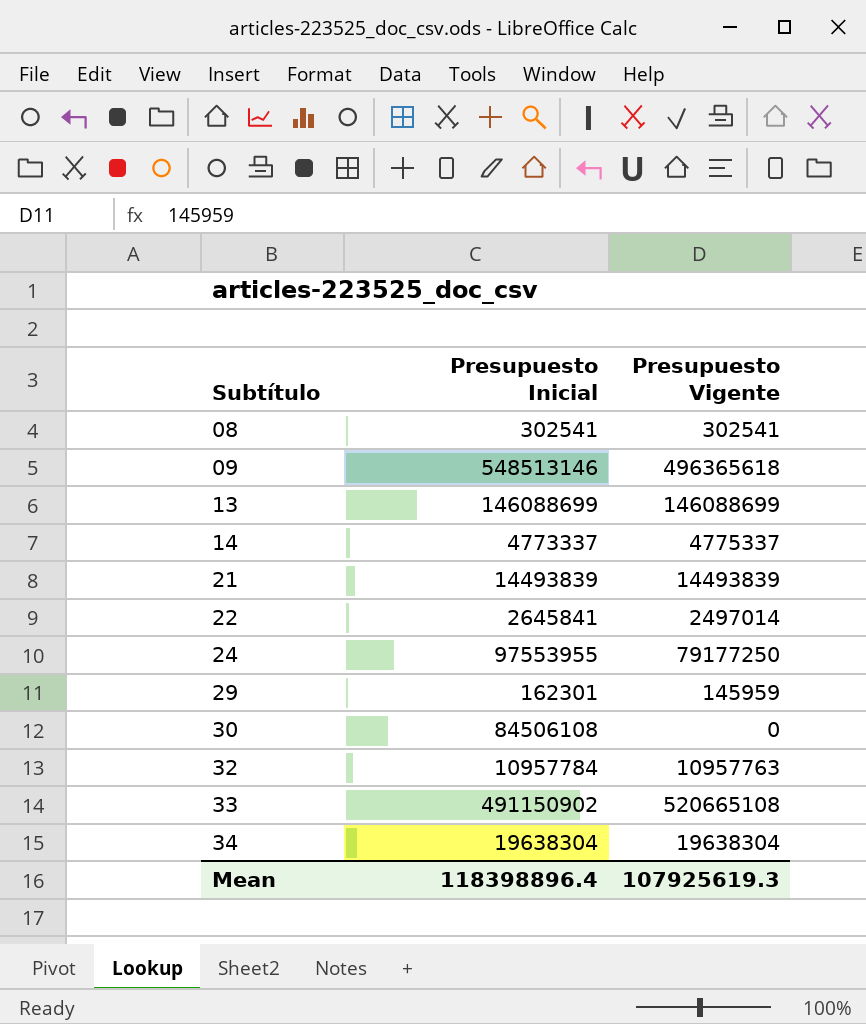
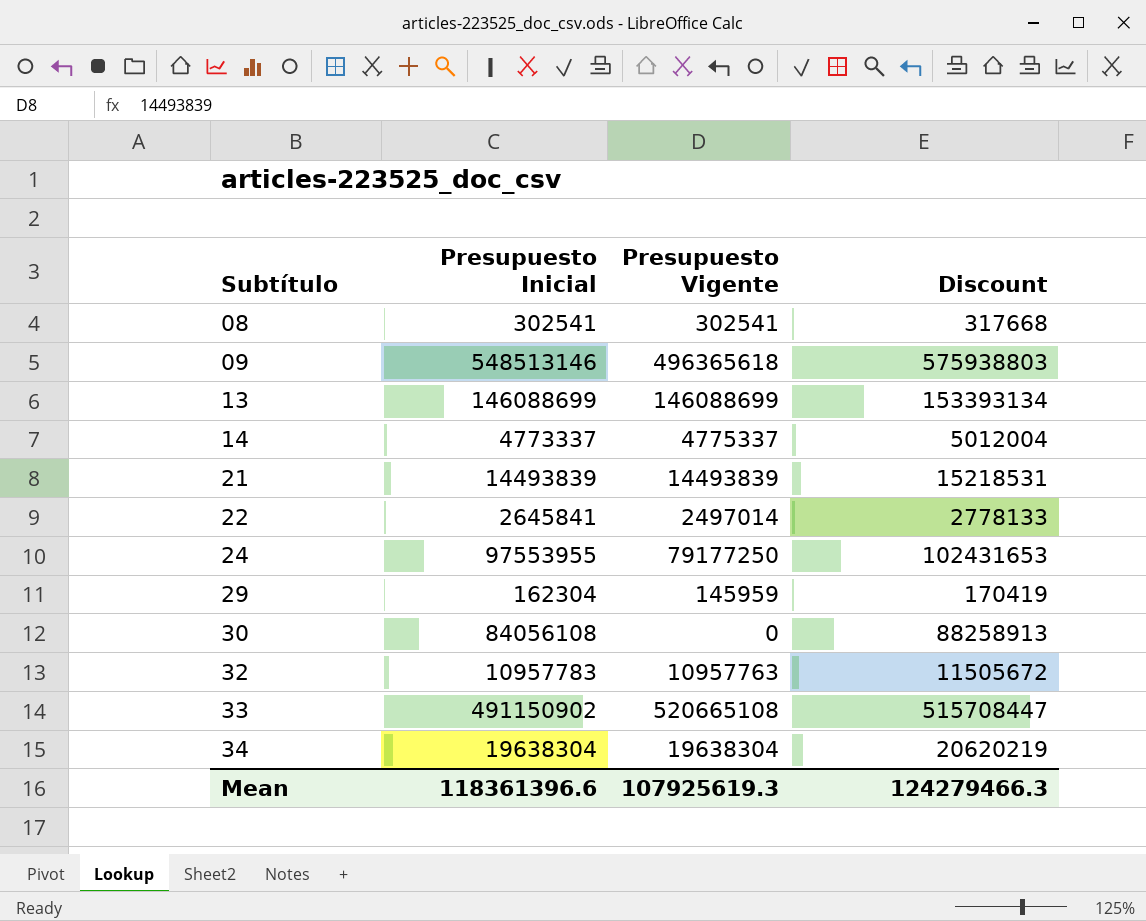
column Discount | formula: none -> [Presupuesto Inicial] * 1.05
29 | Presupuesto Inicial: 162301 -> 162304
30 | Presupuesto Inicial: 84506108 -> 84056108
32 | Presupuesto Inicial: 10957784 -> 10957783
Mean | Presupuesto Inicial: 118398896.4 -> 118361396.6

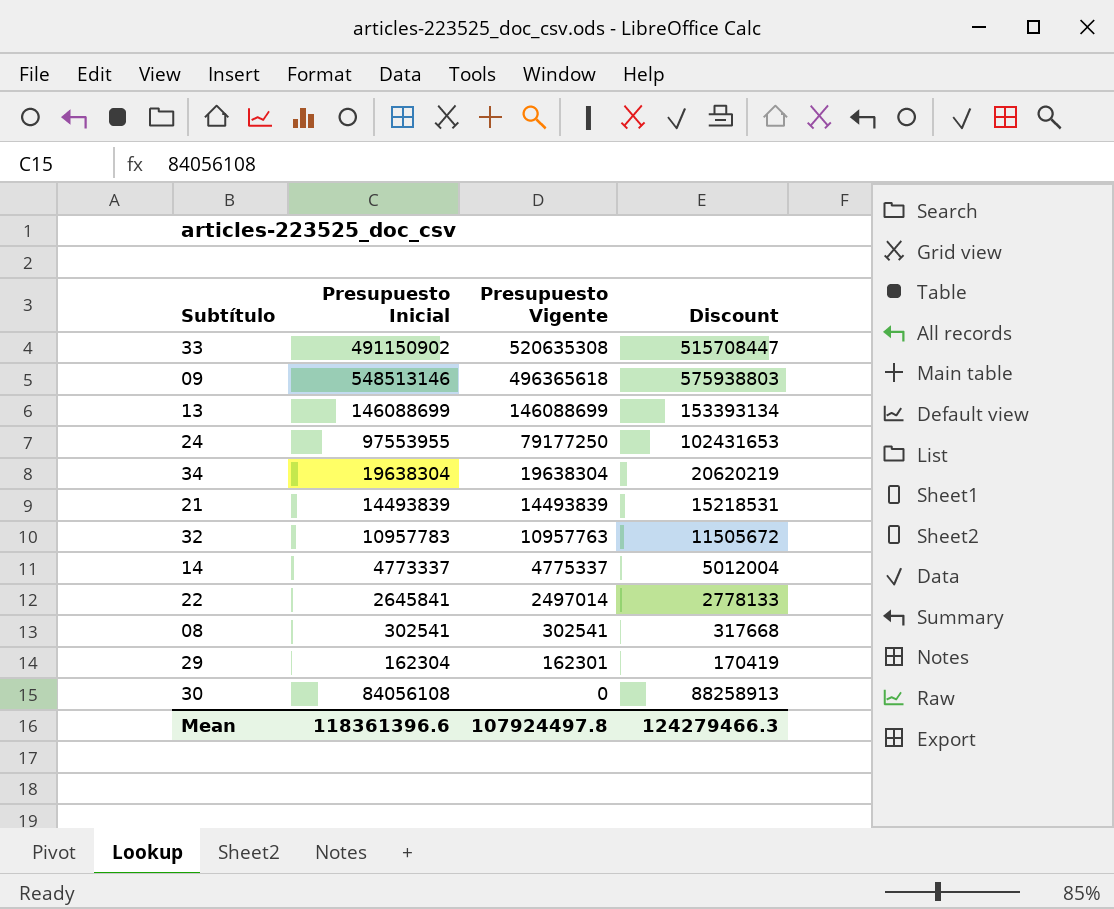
row order: Subtítulo ascending -> Presupuesto Vigente descending
33 | Presupuesto Vigente: 520665108 -> 520635308
29 | Presupuesto Vigente: 145959 -> 162301
Mean | Presupuesto Vigente: 107925619.3 -> 107924497.8

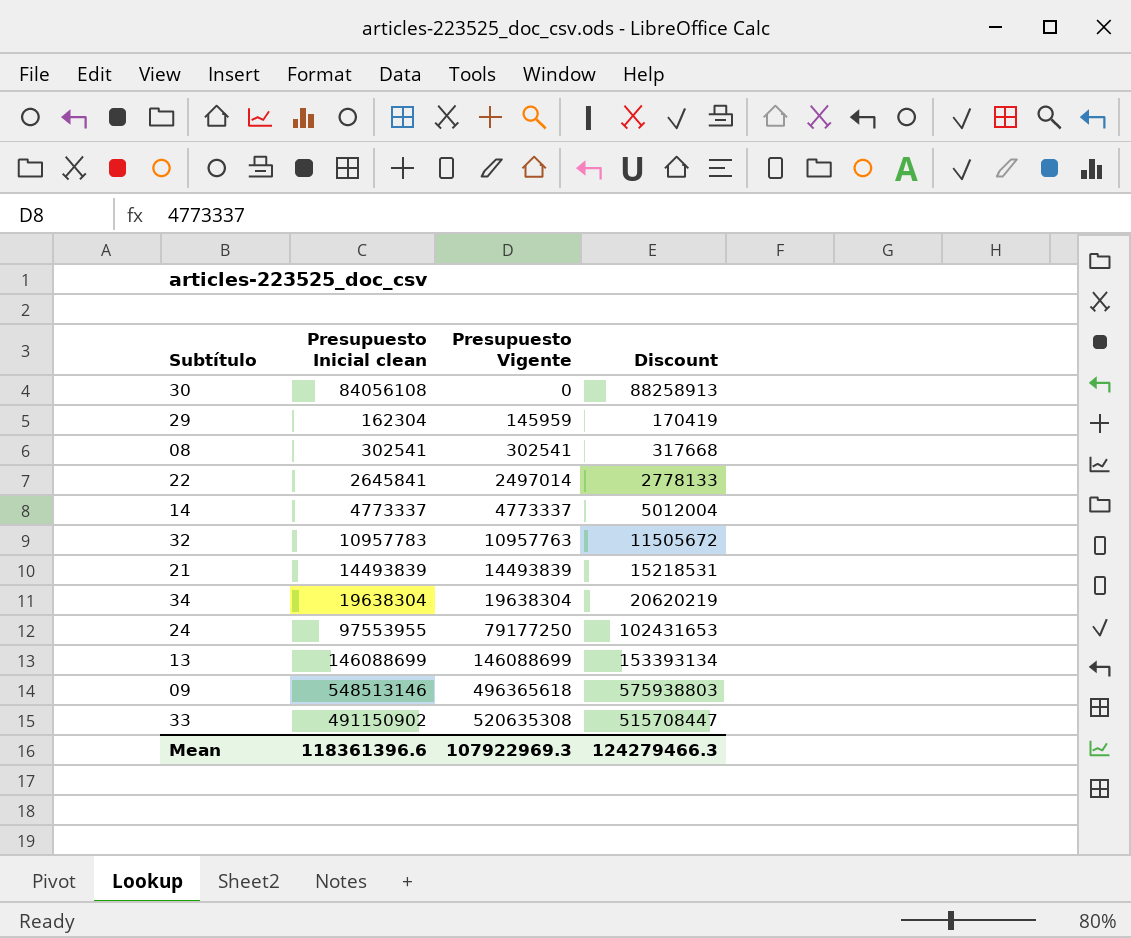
row order: Presupuesto Vigente descending -> Presupuesto Vigente ascending
column name: Presupuesto Inicial -> Presupuesto Inicial clean
29 | Presupuesto Vigente: 162301 -> 145959
14 | Presupuesto Vigente: 4775337 -> 4773337
Mean | Presupuesto Vigente: 107924497.8 -> 107922969.3

